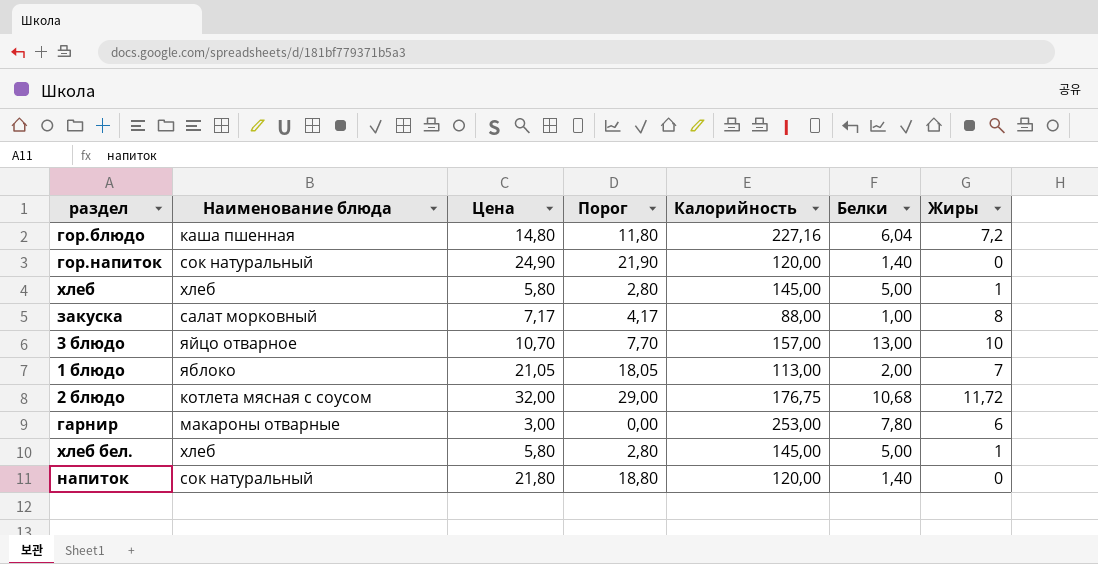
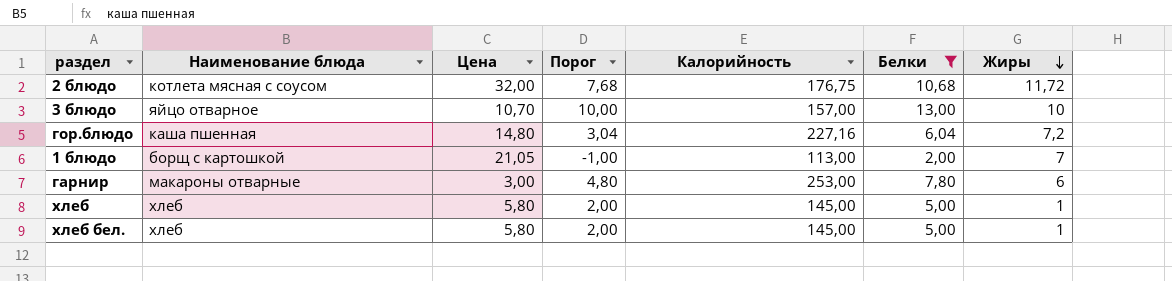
filter: none -> Белки >= 2,00
row order: none -> Жиры descending
column Порог | formula: [Цена] - 3 -> [Белки] - 3
1 блюдо | Наименование блюда: яблоко -> борщ с картошкой

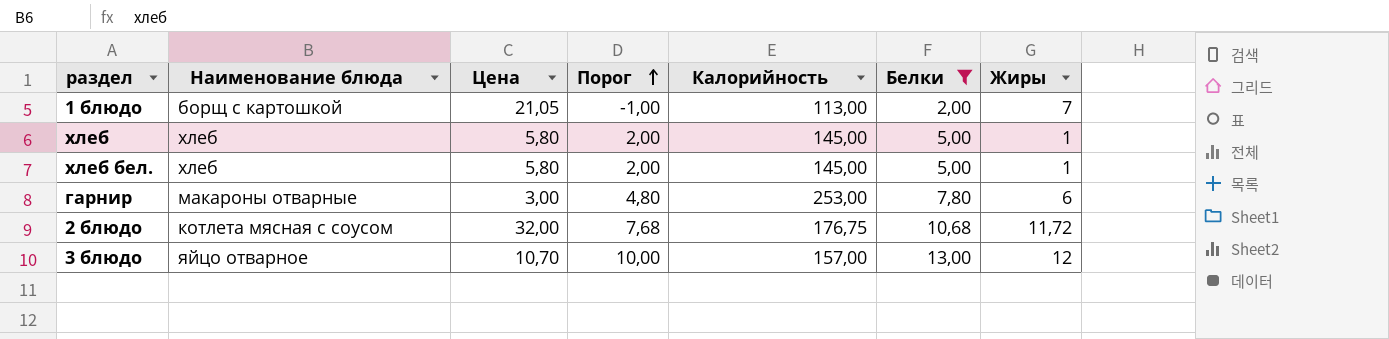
row order: Жиры descending -> Порог ascending
row гор.блюдо: каша пшенная | 14,80 | 3,04 | 227,16 | 6,04 | 7,2 -> none
3 блюдо | Жиры: 10 -> 12

